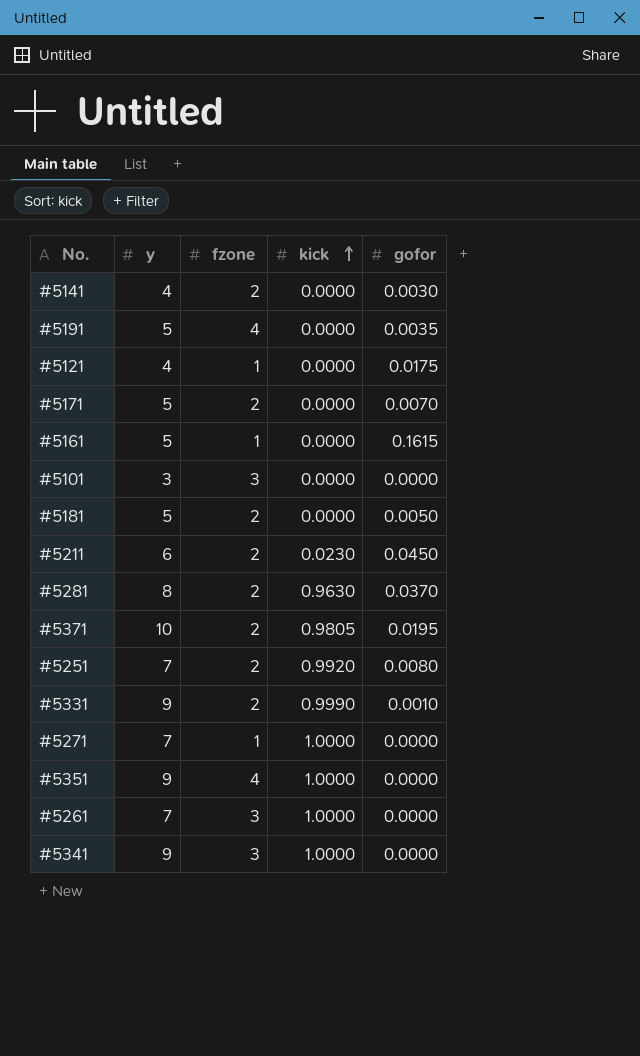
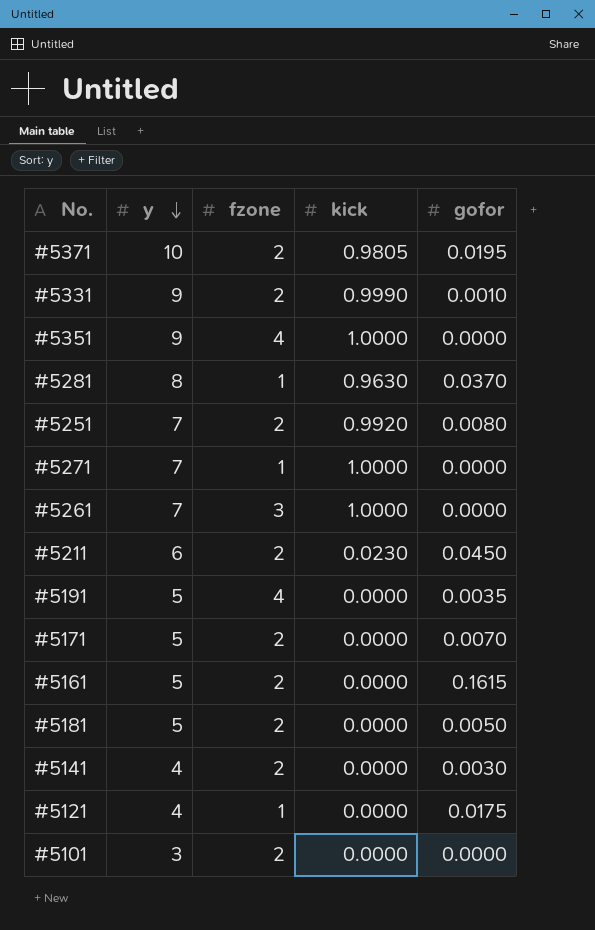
row order: kick ascending -> y descending
row #5341: 9 | 3 | 1.0000 | 0.0000 -> none
#5281 | fzone: 2 -> 1
#5161 | fzone: 1 -> 2
#5101 | fzone: 3 -> 2

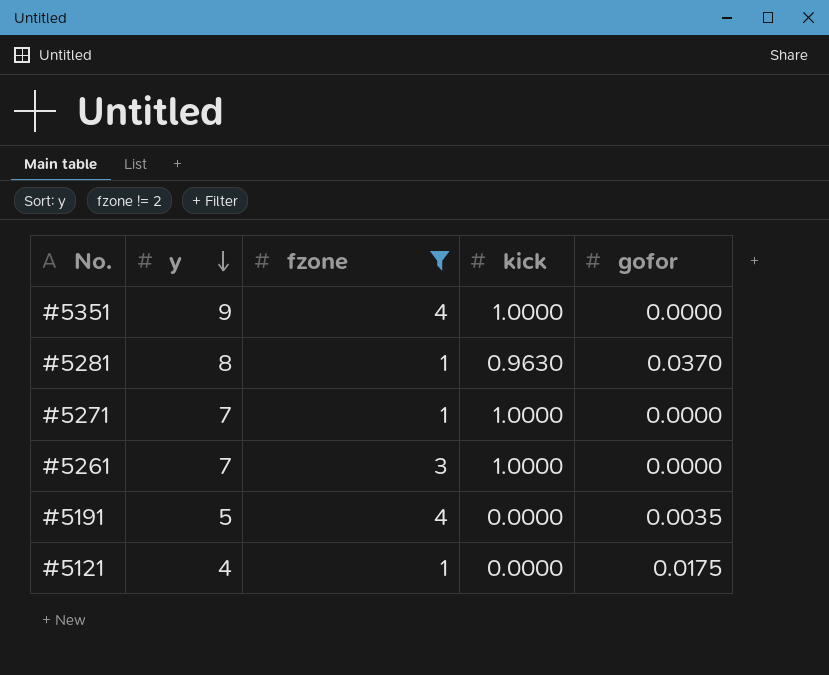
filter: none -> fzone != 2

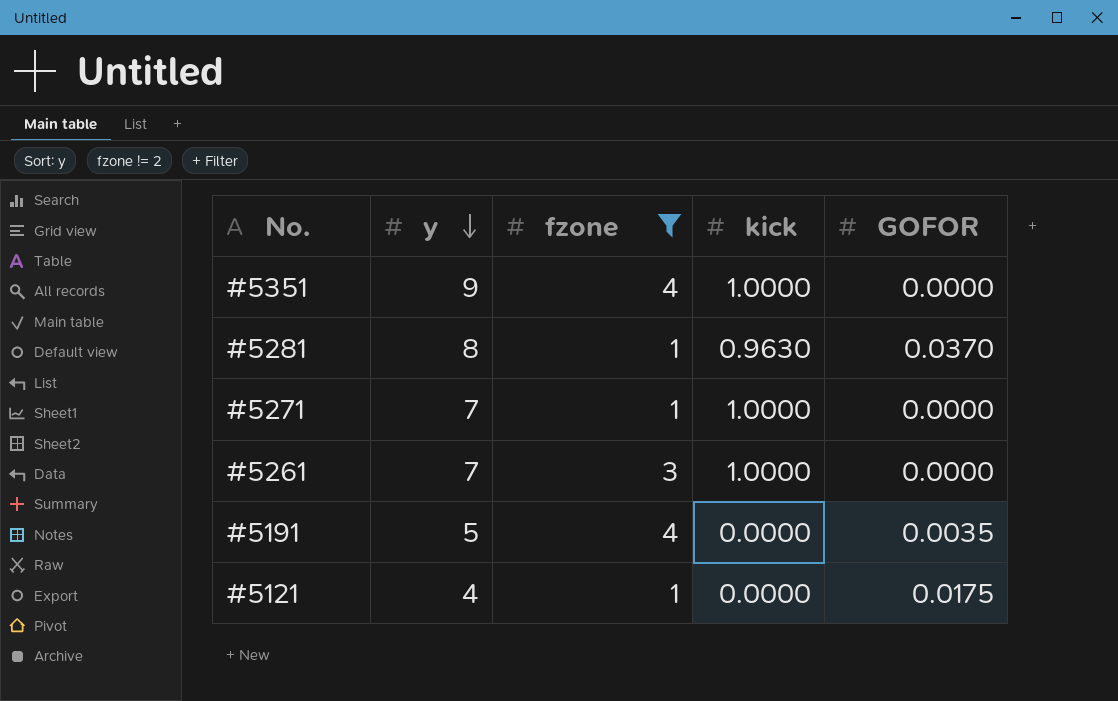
column name: gofor -> GOFOR

